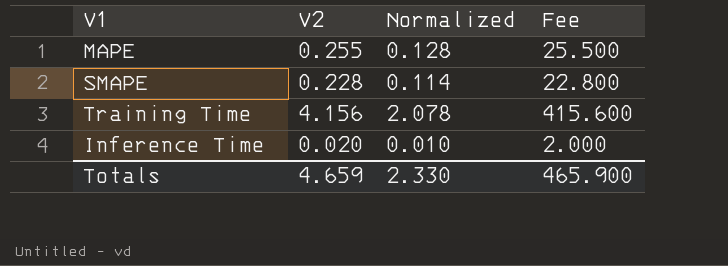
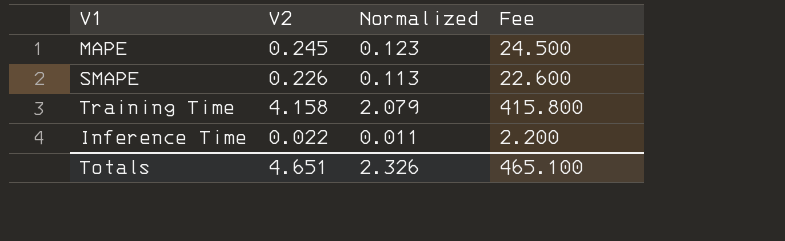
MAPE | V2: 0.255 -> 0.245
MAPE | Normalized: 0.128 -> 0.123
MAPE | Fee: 25.500 -> 24.500
SMAPE | V2: 0.228 -> 0.226
SMAPE | Normalized: 0.114 -> 0.113
SMAPE | Fee: 22.800 -> 22.600
Training Time | V2: 4.156 -> 4.158
Training Time | Normalized: 2.078 -> 2.079
Training Time | Fee: 415.600 -> 415.800
Inference Time | V2: 0.020 -> 0.022
Inference Time | Normalized: 0.010 -> 0.011
Inference Time | Fee: 2.000 -> 2.200
Totals | V2: 4.659 -> 4.651
Totals | Normalized: 2.330 -> 2.326
Totals | Fee: 465.900 -> 465.100

